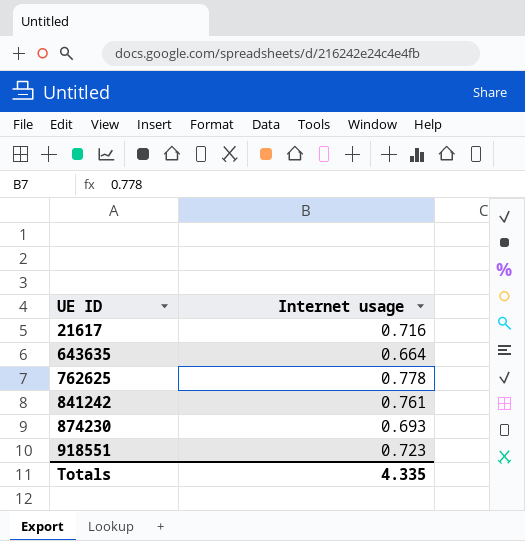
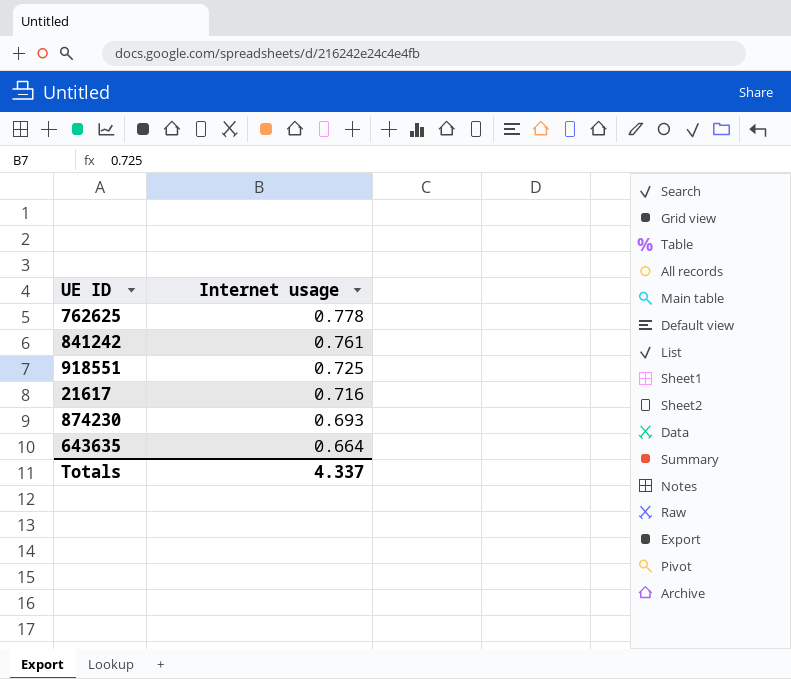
row order: UE ID ascending -> Internet usage descending
918551 | Internet usage: 0.723 -> 0.725
Totals | Internet usage: 4.335 -> 4.337

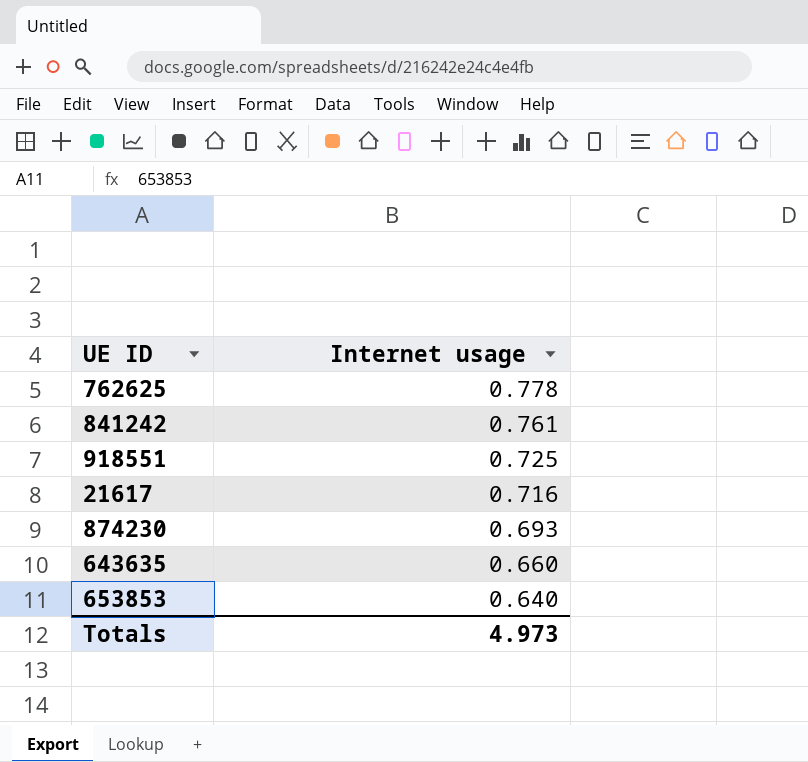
643635 | Internet usage: 0.664 -> 0.660
row 653853: none -> 0.640
Totals | Internet usage: 4.337 -> 4.973

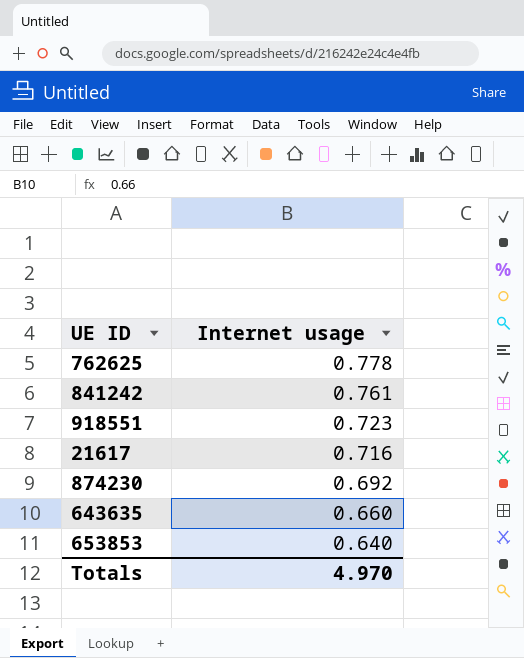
918551 | Internet usage: 0.725 -> 0.723
874230 | Internet usage: 0.693 -> 0.692
Totals | Internet usage: 4.973 -> 4.970

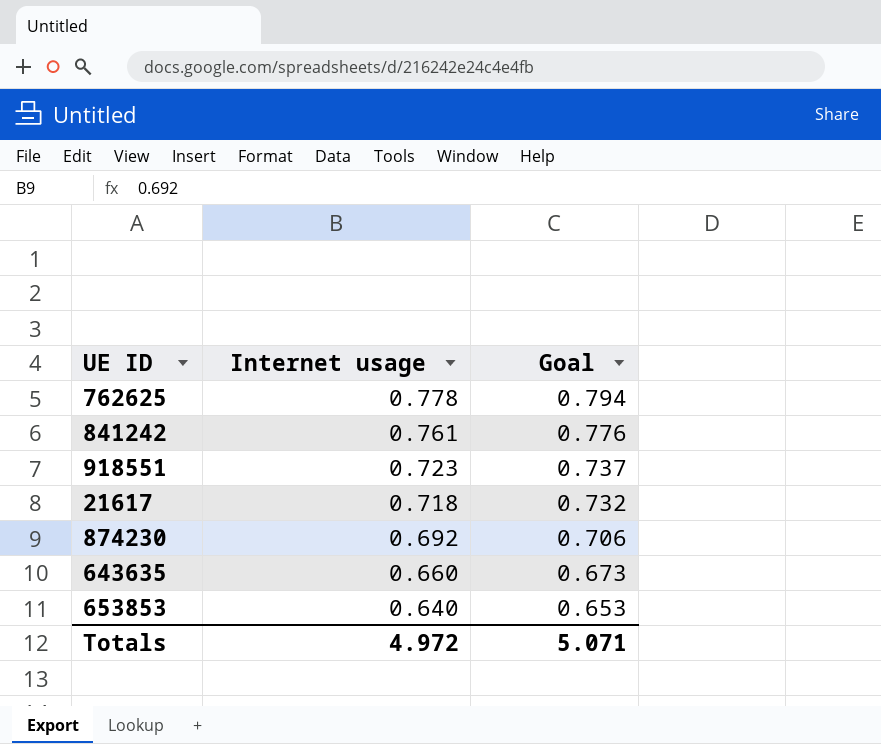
column Goal | formula: none -> [Internet usage] * 1.02
21617 | Internet usage: 0.716 -> 0.718
Totals | Internet usage: 4.970 -> 4.972

